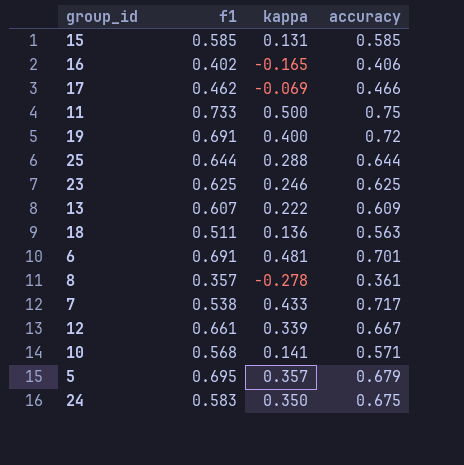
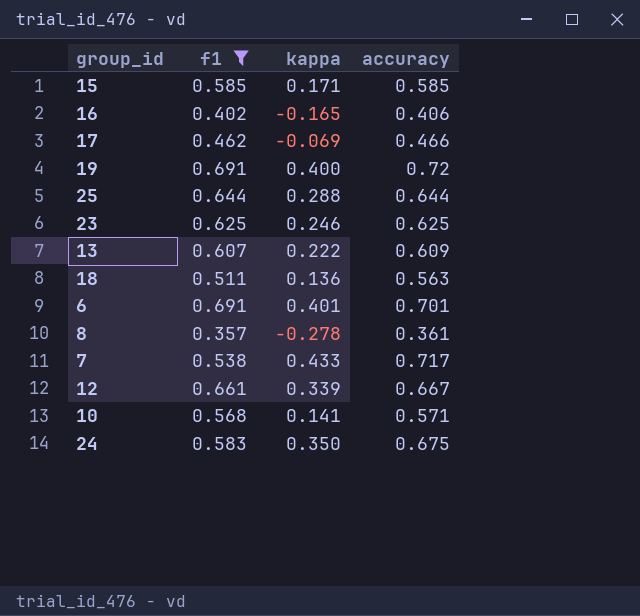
filter: none -> f1 <= 0.691
15 | kappa: 0.131 -> 0.171
6 | kappa: 0.481 -> 0.401

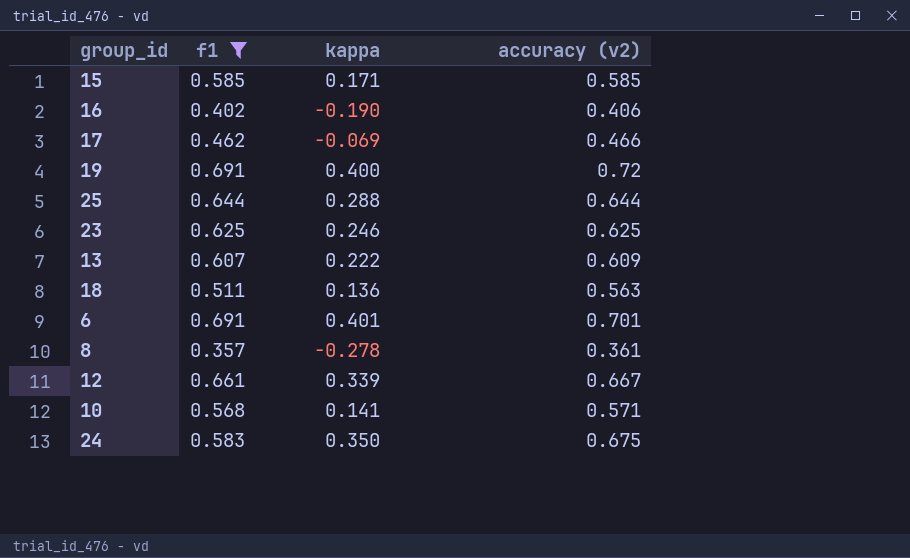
column name: accuracy -> accuracy (v2)
row 7: 0.538 | 0.433 | 0.717 -> none
16 | kappa: -0.165 -> -0.190

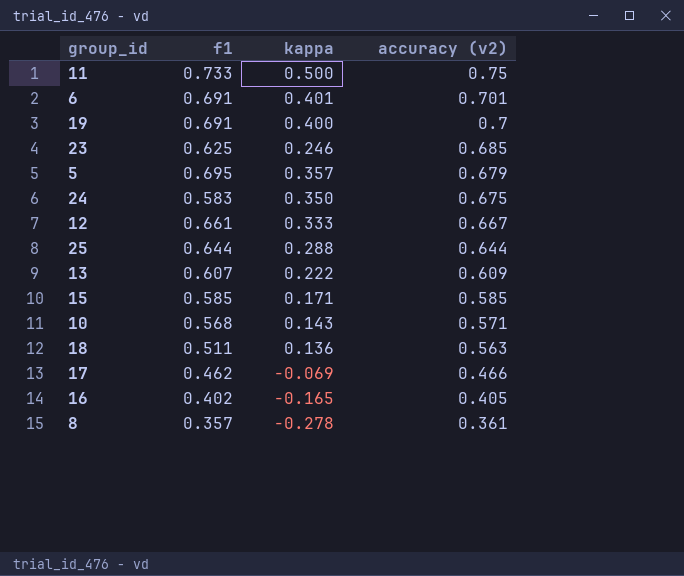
filter: f1 <= 0.691 -> none
row order: none -> accuracy (v2) descending
19 | accuracy (v2): 0.72 -> 0.7
23 | accuracy (v2): 0.625 -> 0.685
12 | kappa: 0.339 -> 0.333
10 | kappa: 0.141 -> 0.143
16 | kappa: -0.190 -> -0.165
16 | accuracy (v2): 0.406 -> 0.405

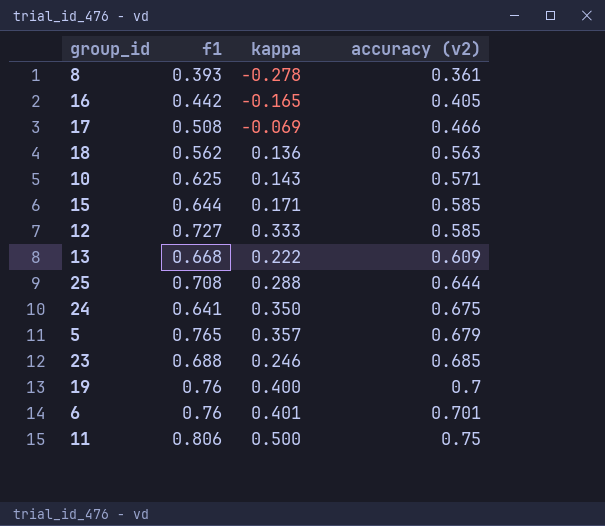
row order: accuracy (v2) descending -> accuracy (v2) ascending
8 | f1: 0.357 -> 0.393
16 | f1: 0.402 -> 0.442
17 | f1: 0.462 -> 0.508
18 | f1: 0.511 -> 0.562
10 | f1: 0.568 -> 0.625
15 | f1: 0.585 -> 0.644
12 | f1: 0.661 -> 0.727
12 | accuracy (v2): 0.667 -> 0.585
13 | f1: 0.607 -> 0.668
25 | f1: 0.644 -> 0.708
24 | f1: 0.583 -> 0.641
5 | f1: 0.695 -> 0.765
23 | f1: 0.625 -> 0.688
19 | f1: 0.691 -> 0.76
6 | f1: 0.691 -> 0.76
11 | f1: 0.733 -> 0.806

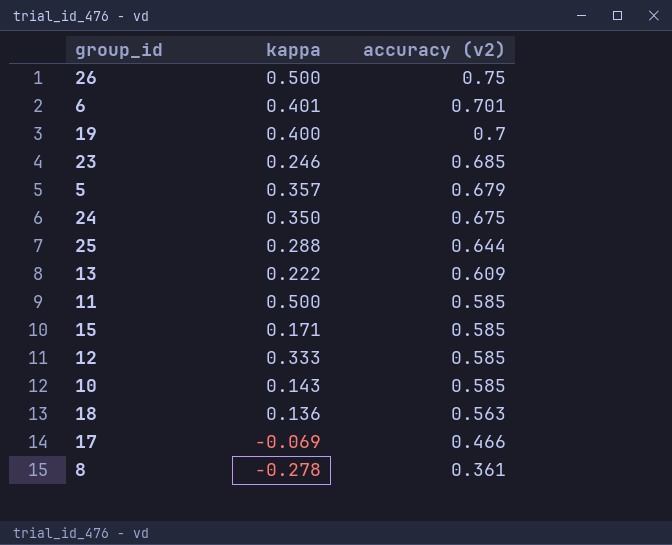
row order: accuracy (v2) ascending -> accuracy (v2) descending
column f1 | position: 2 -> none
row 16: 0.442 | -0.165 | 0.405 -> none
row 26: none -> 0.500 | 0.75
11 | accuracy (v2): 0.75 -> 0.585
10 | accuracy (v2): 0.571 -> 0.585

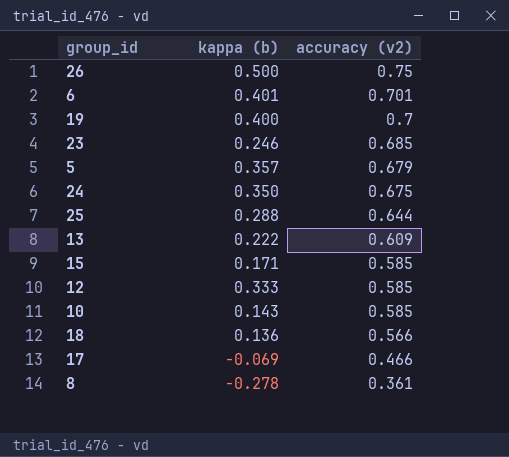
column name: kappa -> kappa (b)
row 11: 0.500 | 0.585 -> none
18 | accuracy (v2): 0.563 -> 0.566

